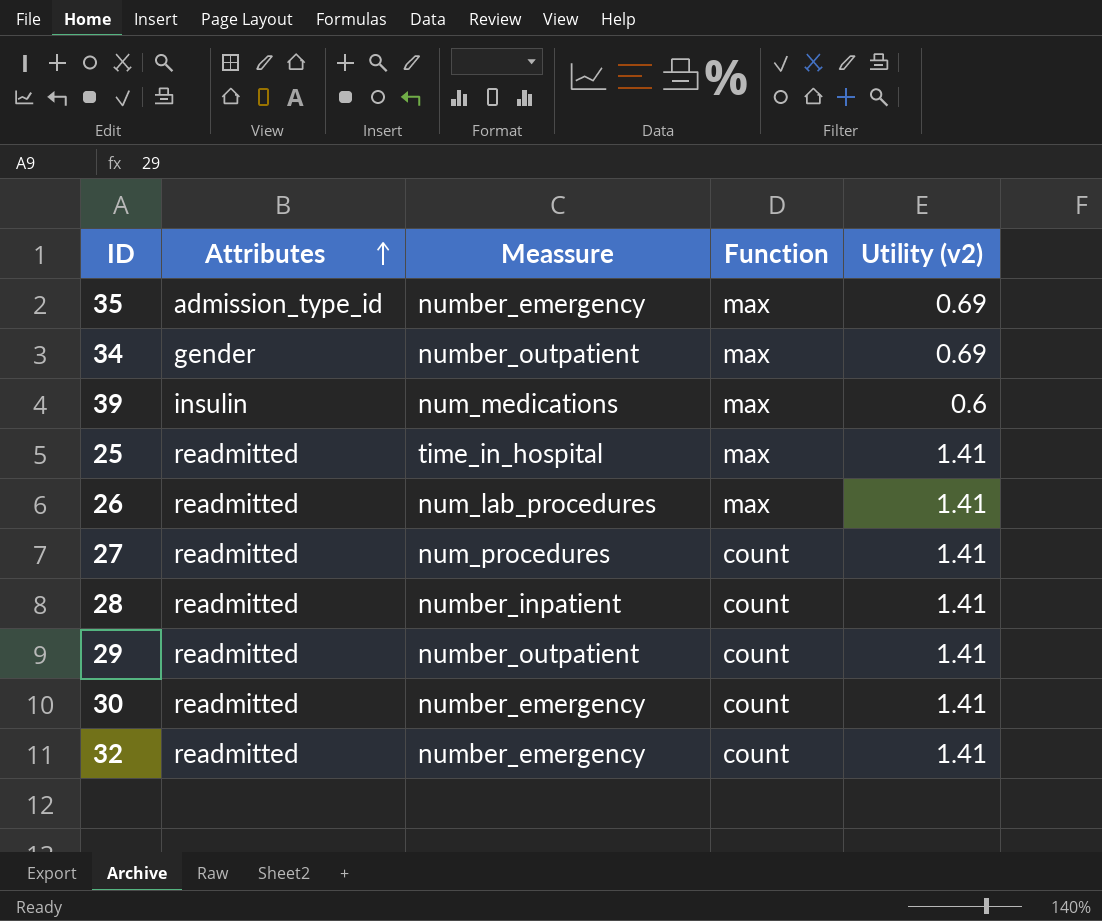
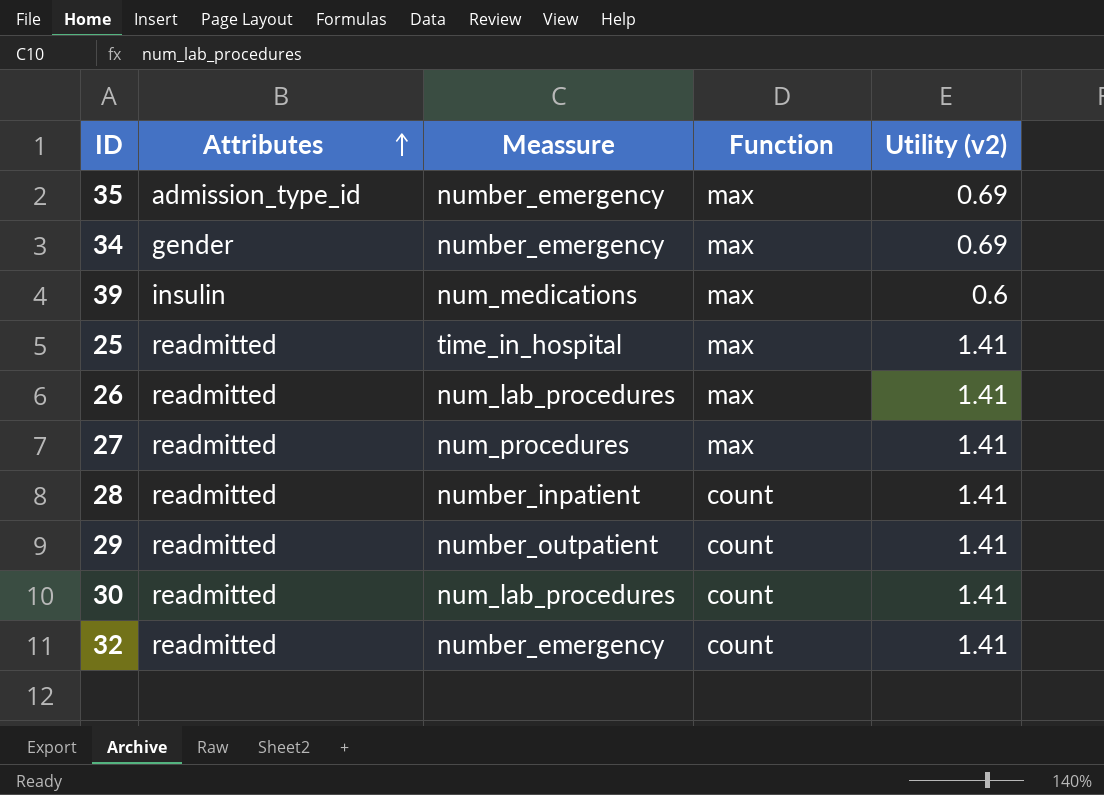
34 | Meassure: number_outpatient -> number_emergency
27 | Function: count -> max
30 | Meassure: number_emergency -> num_lab_procedures

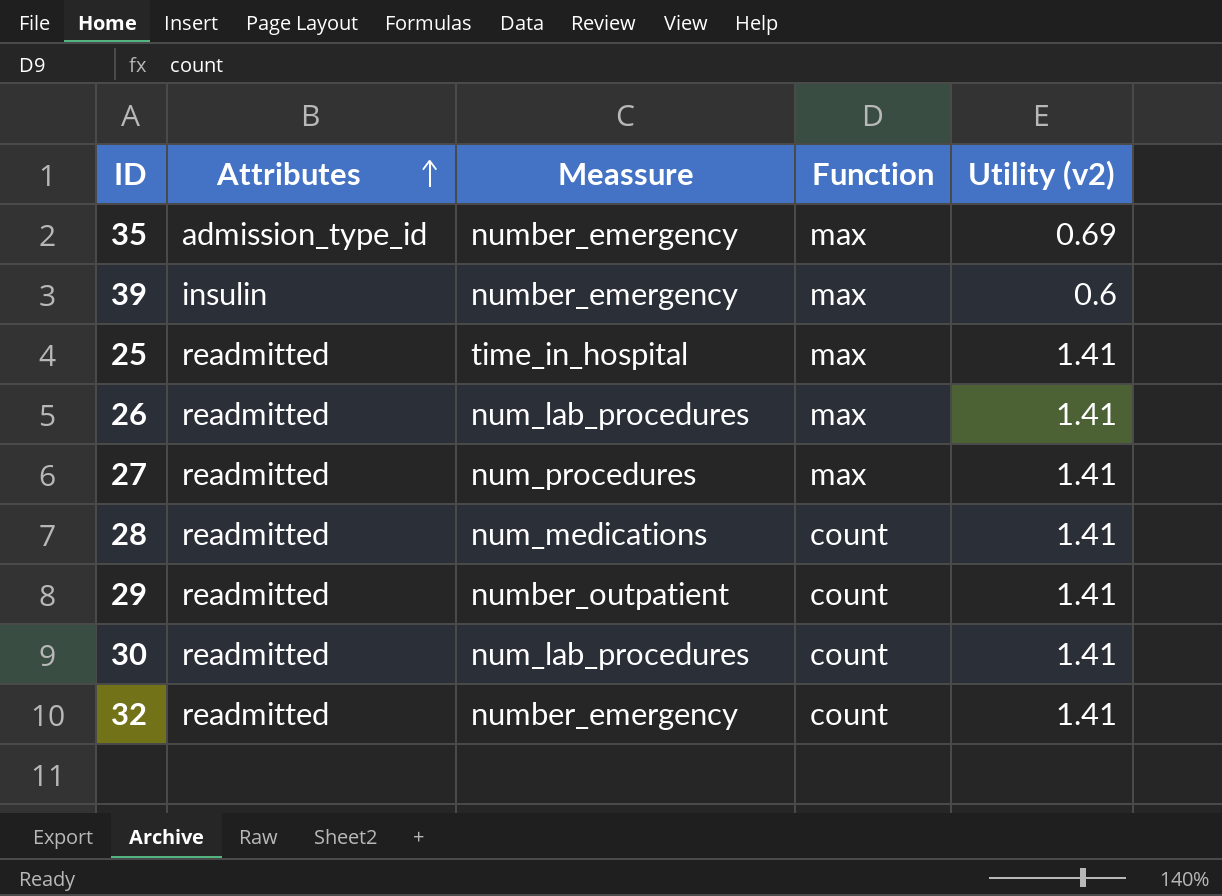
row 34: gender | number_emergency | max | 0.69 -> none
39 | Meassure: num_medications -> number_emergency
28 | Meassure: number_inpatient -> num_medications

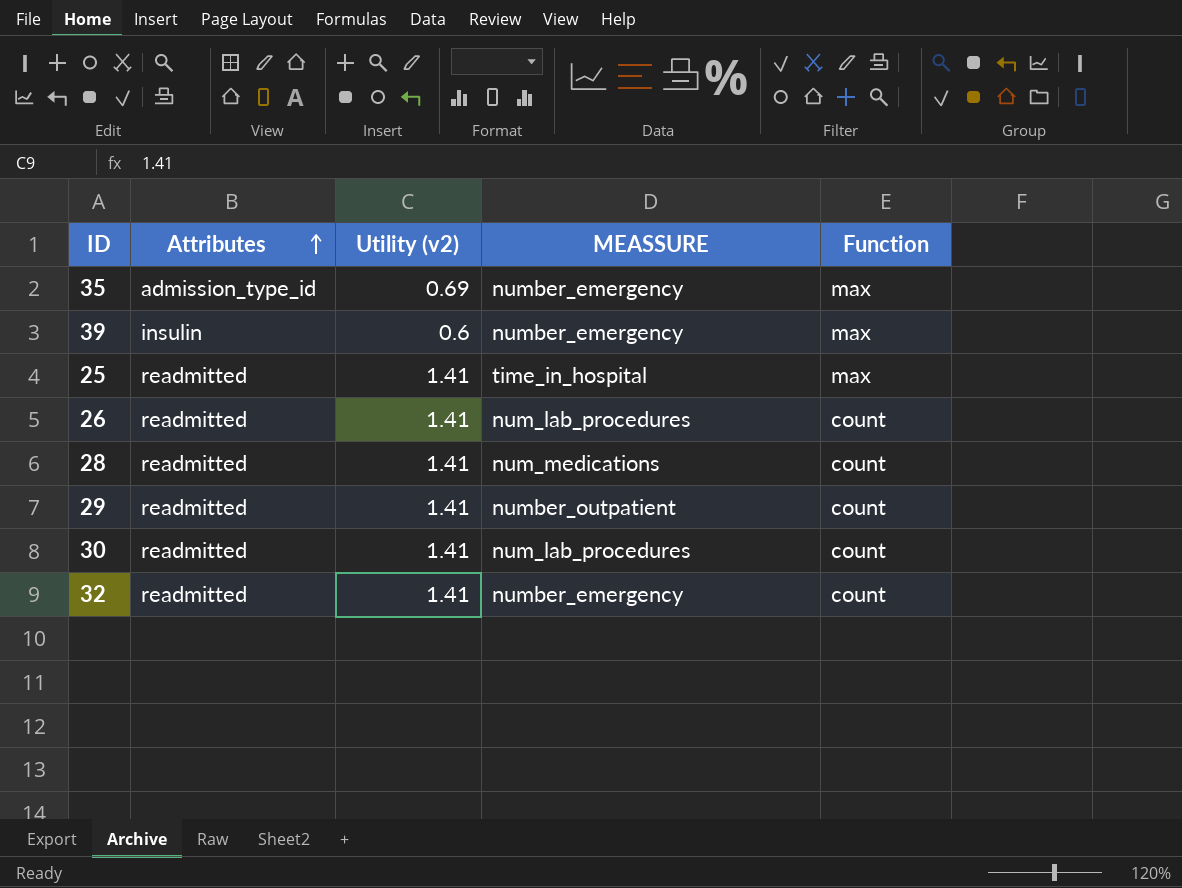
column Utility (v2) | position: 5 -> 3
column name: Meassure -> MEASSURE
row 27: readmitted | num_procedures | max | 1.41 -> none
26 | Function: max -> count

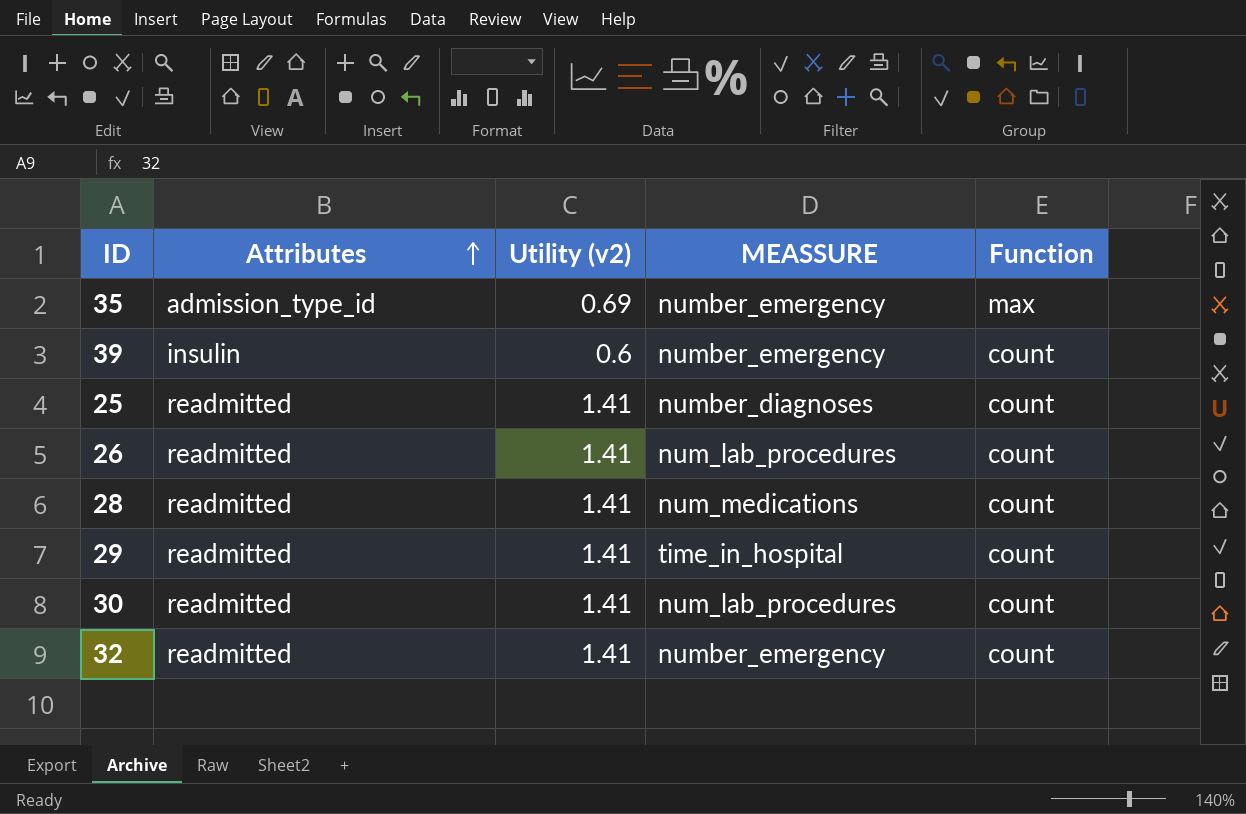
39 | Function: max -> count
25 | MEASSURE: time_in_hospital -> number_diagnoses
25 | Function: max -> count
29 | MEASSURE: number_outpatient -> time_in_hospital

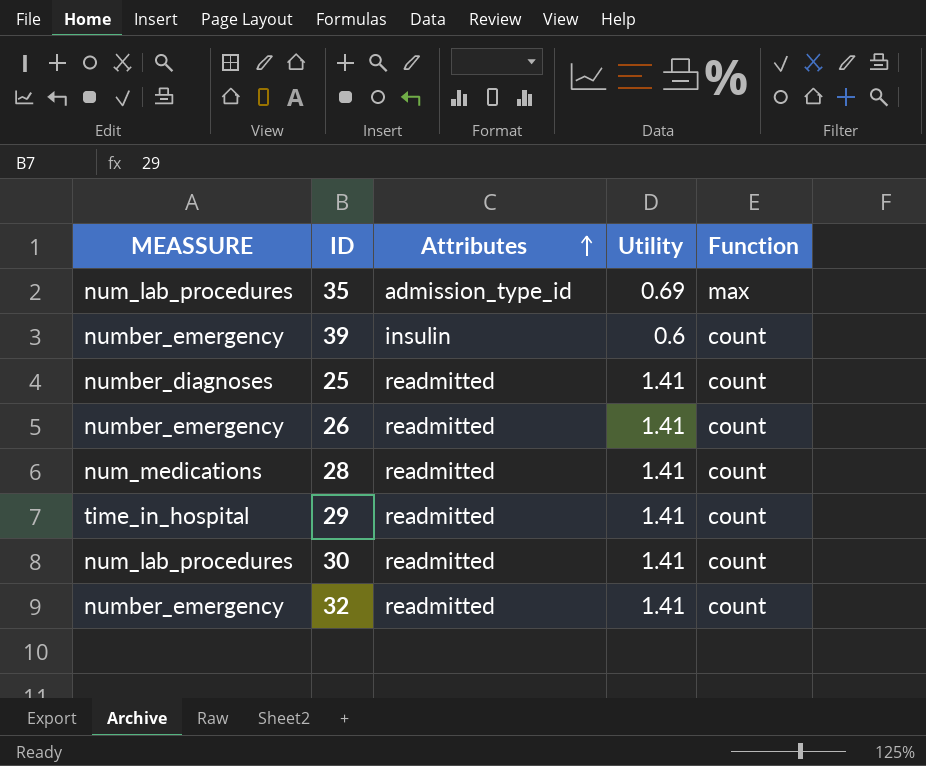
column MEASSURE | position: 4 -> 1
column name: Utility (v2) -> Utility
35 | MEASSURE: number_emergency -> num_lab_procedures
26 | MEASSURE: num_lab_procedures -> number_emergency

